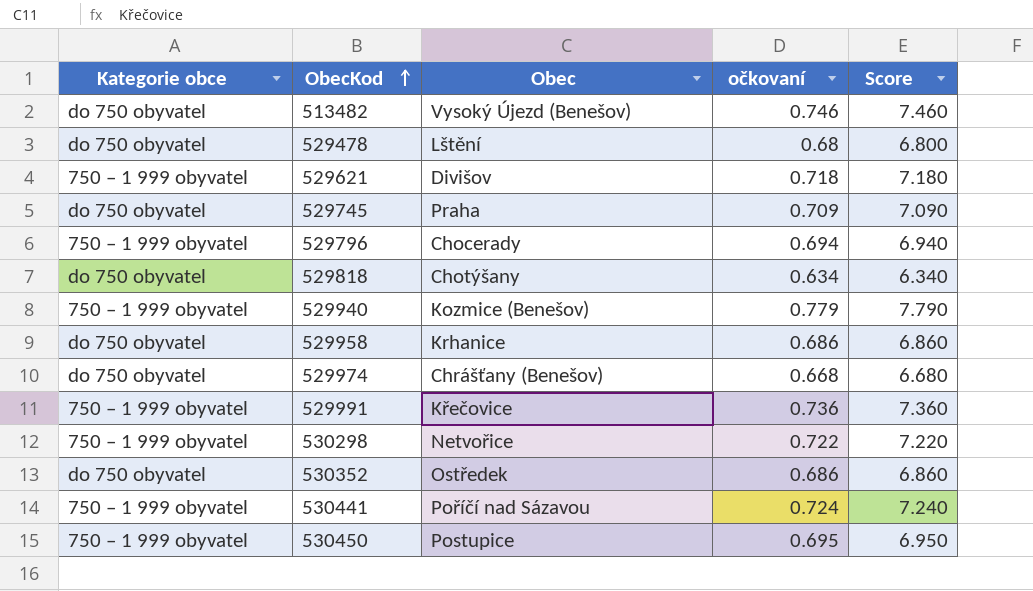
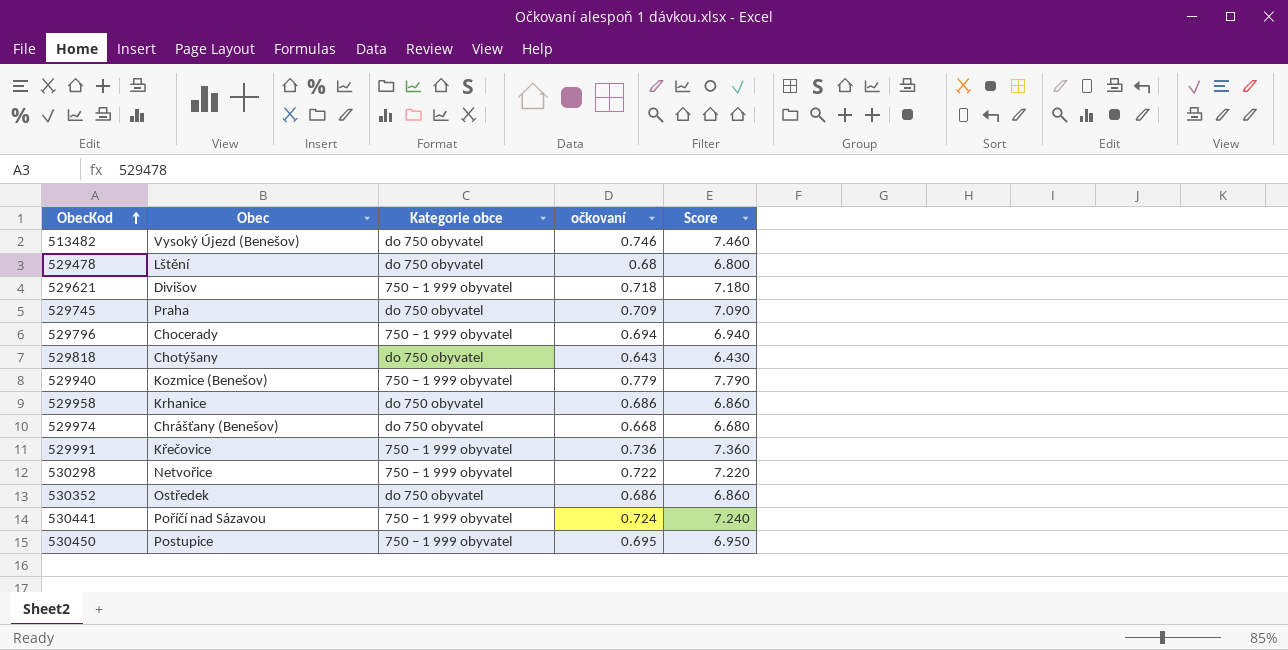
column Kategorie obce | position: 1 -> 3
529818 | očkovaní: 0.634 -> 0.643
529818 | Score: 6.340 -> 6.430

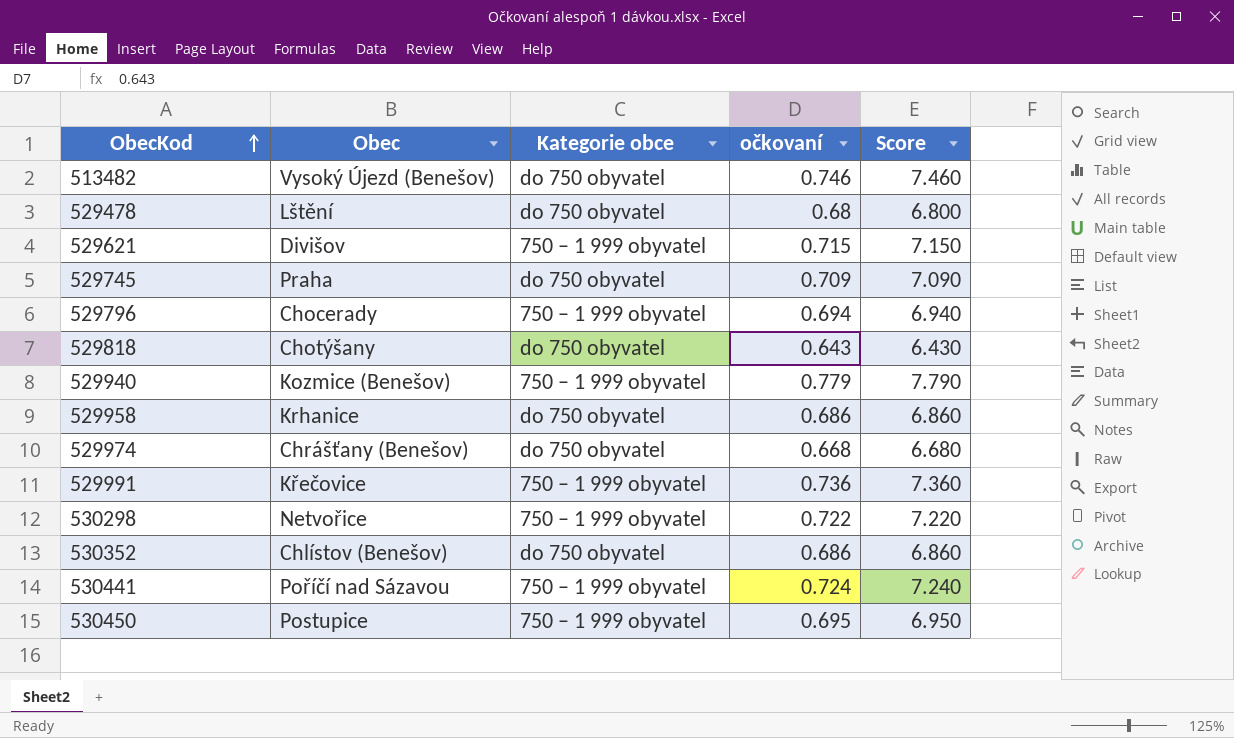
529621 | očkovaní: 0.718 -> 0.715
529621 | Score: 7.180 -> 7.150
530352 | Obec: Ostředek -> Chlístov (Benešov)

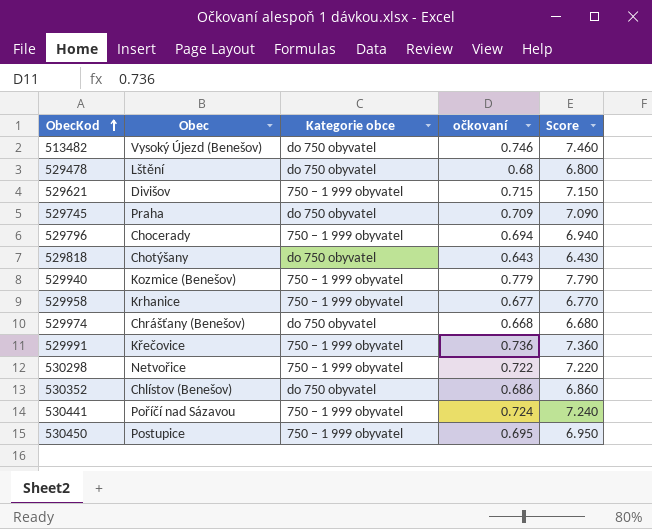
529958 | Kategorie obce: do 750 obyvatel -> 750 – 1 999 obyvatel
529958 | očkovaní: 0.686 -> 0.677
529958 | Score: 6.860 -> 6.770

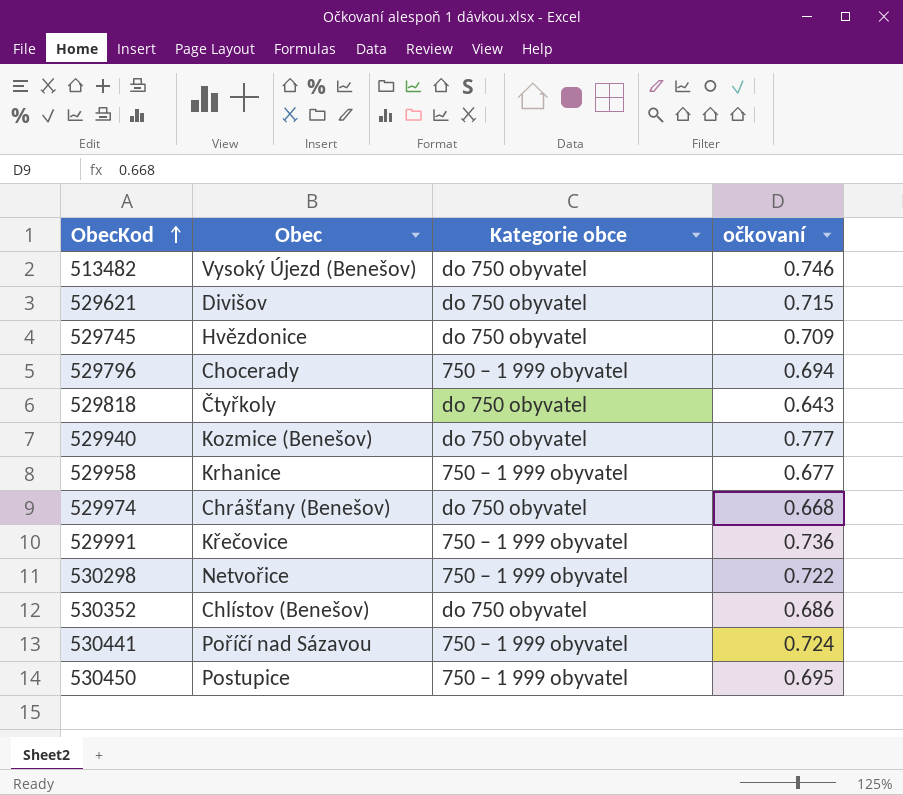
column Score | formula: [očkovaní] * 10 -> none
row 529478: Lštění | do 750 obyvatel | 0.68 | 6.800 -> none
529621 | Kategorie obce: 750 – 1 999 obyvatel -> do 750 obyvatel
529745 | Obec: Praha -> Hvězdonice
529818 | Obec: Chotýšany -> Čtyřkoly
529940 | Kategorie obce: 750 – 1 999 obyvatel -> do 750 obyvatel
529940 | očkovaní: 0.779 -> 0.777

